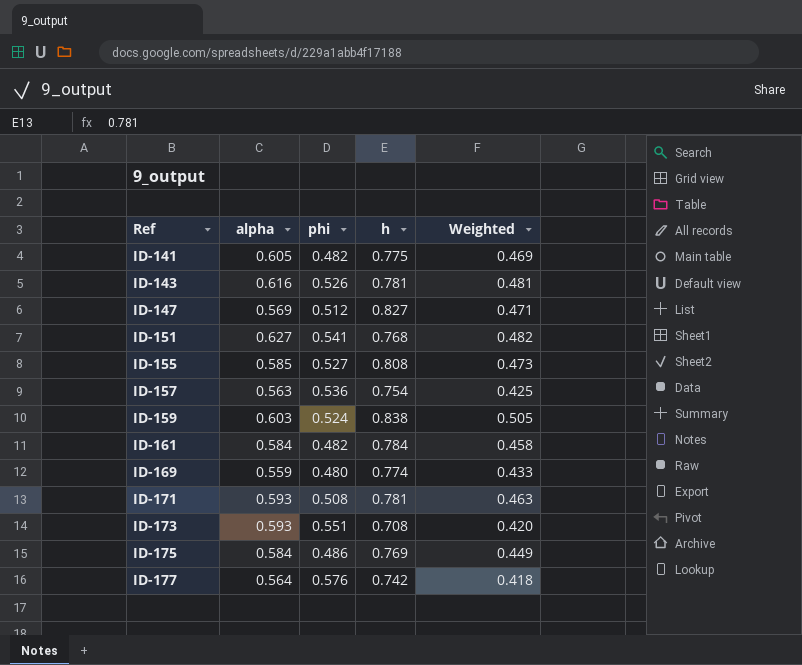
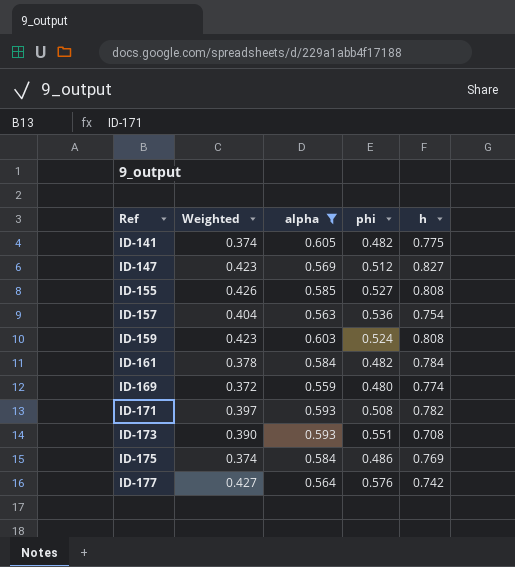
filter: none -> alpha <= 0.605
column Weighted | formula: [alpha] * [h] -> [phi] * [h]
column Weighted | position: 5 -> 2
ID-159 | h: 0.838 -> 0.808
ID-171 | h: 0.781 -> 0.782

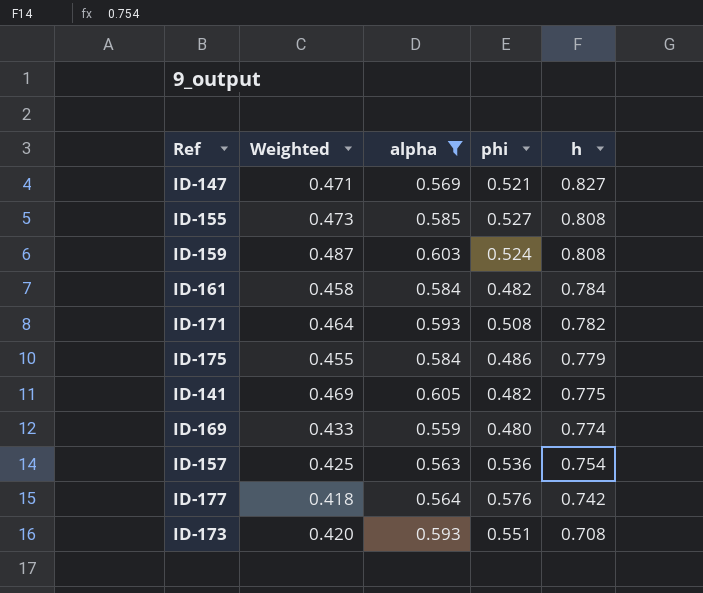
row order: Ref ascending -> h descending
column Weighted | formula: [phi] * [h] -> [alpha] * [h]
ID-147 | phi: 0.512 -> 0.521
ID-175 | h: 0.769 -> 0.779

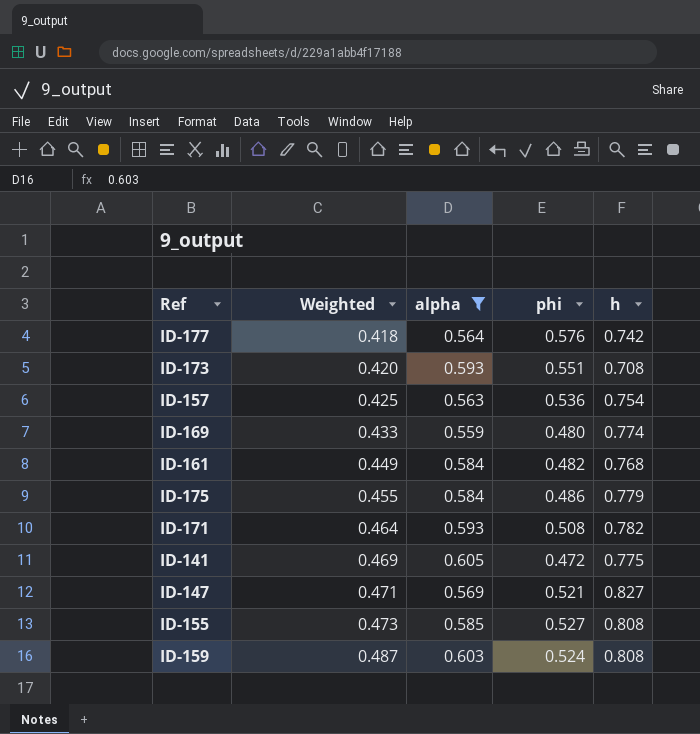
row order: h descending -> Weighted ascending
ID-161 | Weighted: 0.458 -> 0.449
ID-161 | h: 0.784 -> 0.768
ID-141 | phi: 0.482 -> 0.472

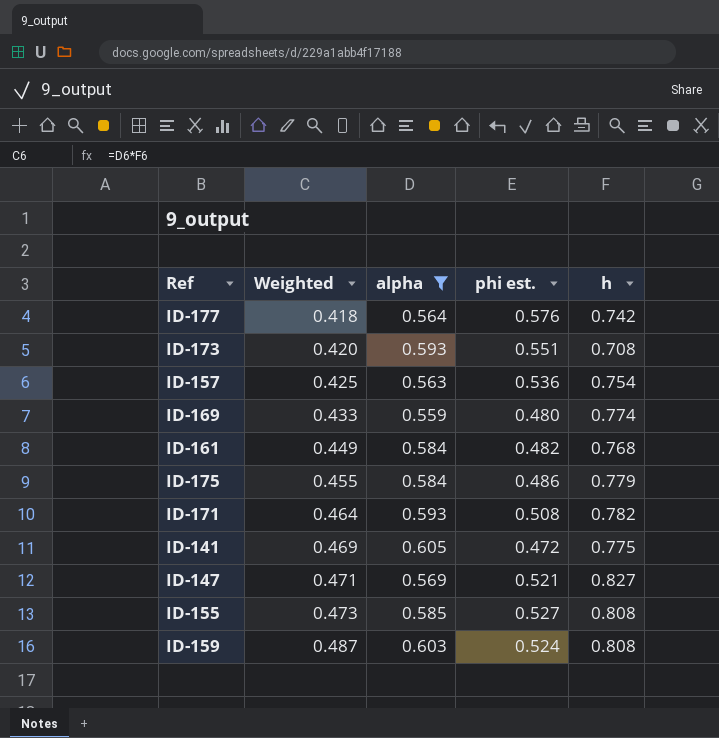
column name: phi -> phi est.

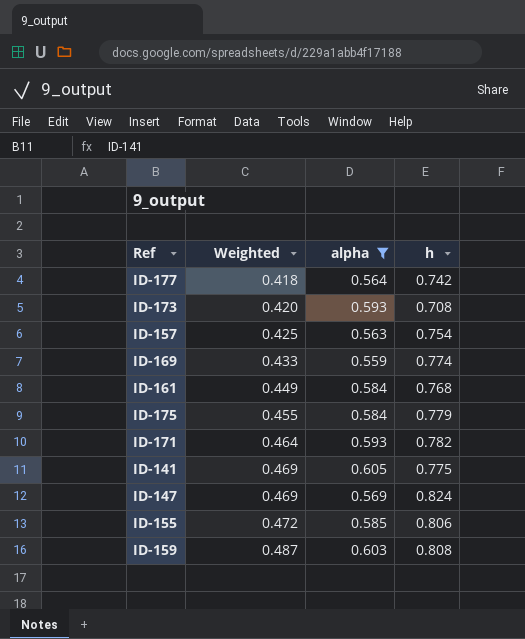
column phi est. | position: 4 -> none
ID-147 | Weighted: 0.471 -> 0.469
ID-147 | h: 0.827 -> 0.824
ID-155 | Weighted: 0.473 -> 0.472
ID-155 | h: 0.808 -> 0.806

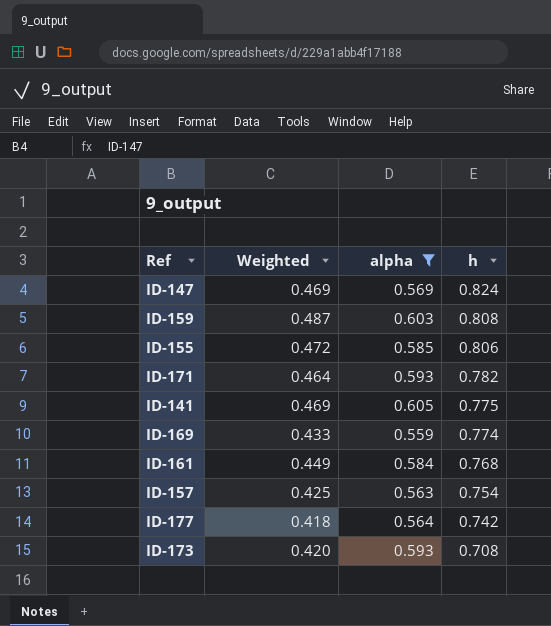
row order: Weighted ascending -> h descending
row ID-175: 0.455 | 0.584 | 0.779 -> none

